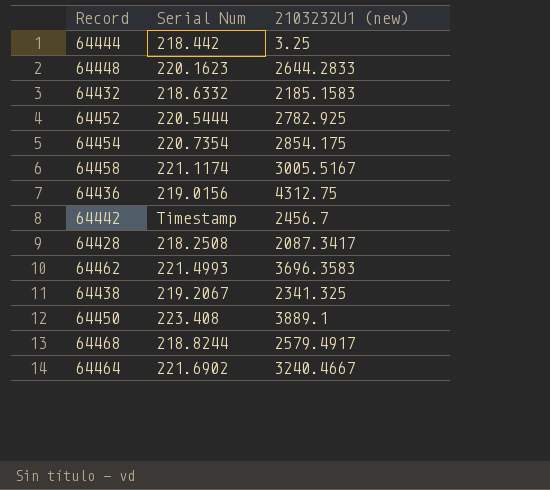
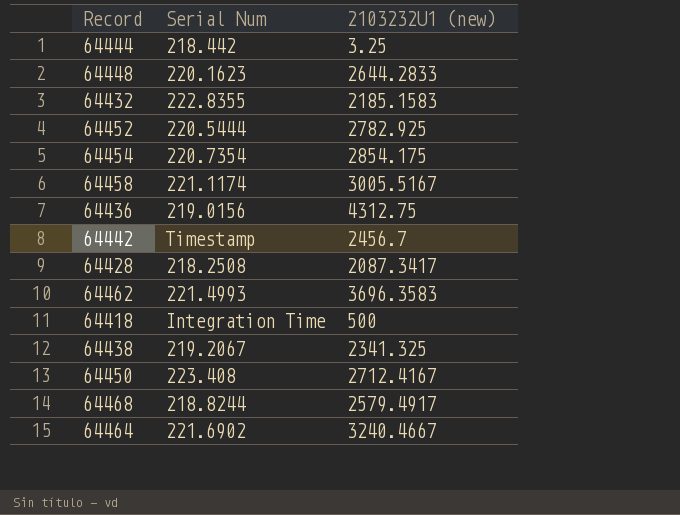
64432 | Serial Num: 218.6332 -> 222.8355
row 64418: none -> Integration Time | 500
64450 | 2103232U1 (new): 3889.1 -> 2712.4167

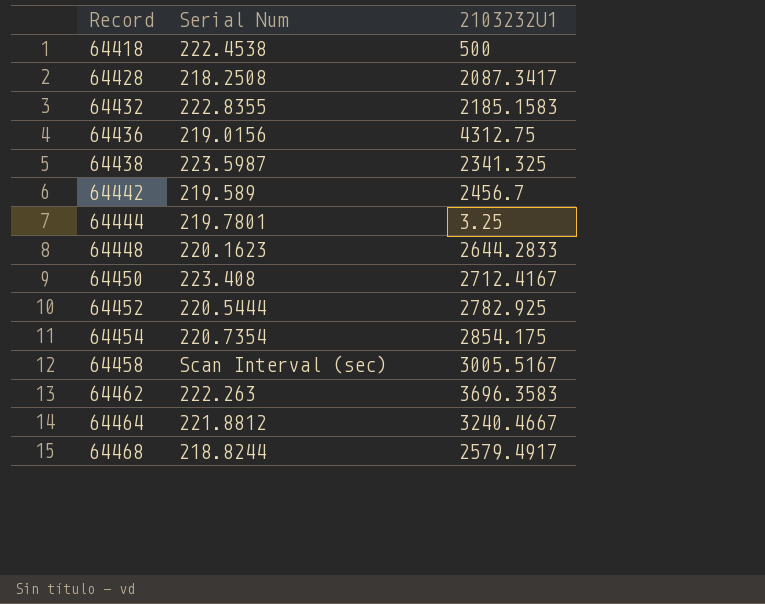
row order: none -> Record ascending
column name: 2103232U1 (new) -> 2103232U1
64418 | Serial Num: Integration Time -> 222.4538
64438 | Serial Num: 219.2067 -> 223.5987
64442 | Serial Num: Timestamp -> 219.589
64444 | Serial Num: 218.442 -> 219.7801
64458 | Serial Num: 221.1174 -> Scan Interval (sec)
64462 | Serial Num: 221.4993 -> 222.263
64464 | Serial Num: 221.6902 -> 221.8812

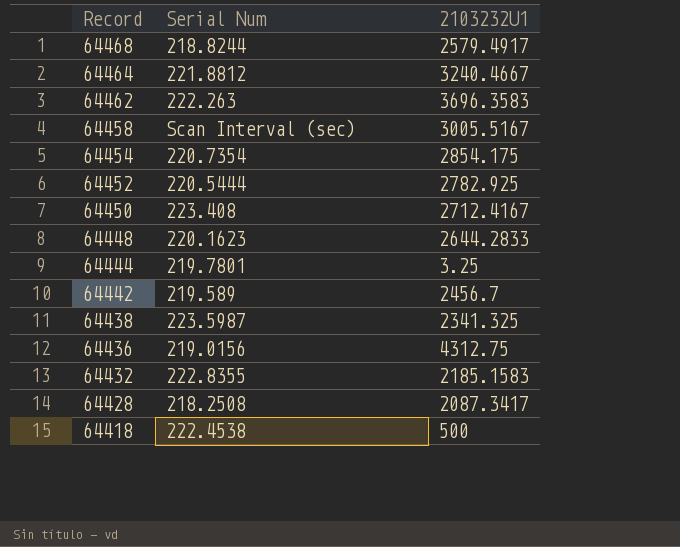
row order: Record ascending -> Record descending

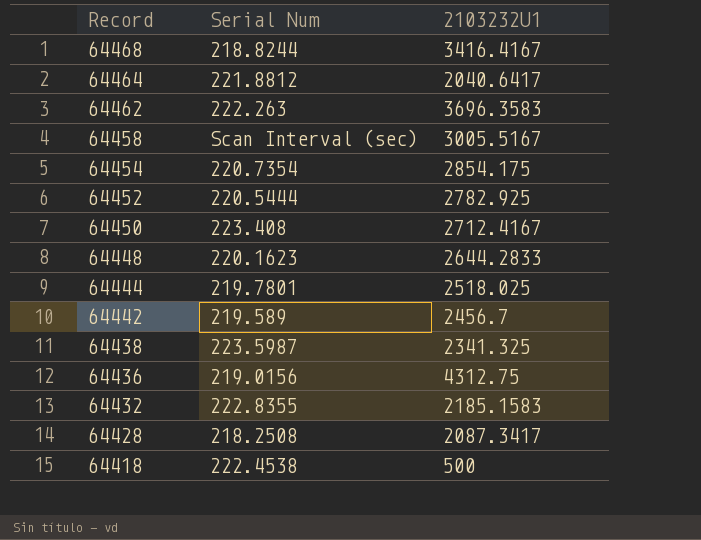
64468 | 2103232U1: 2579.4917 -> 3416.4167
64464 | 2103232U1: 3240.4667 -> 2040.6417
64444 | 2103232U1: 3.25 -> 2518.025

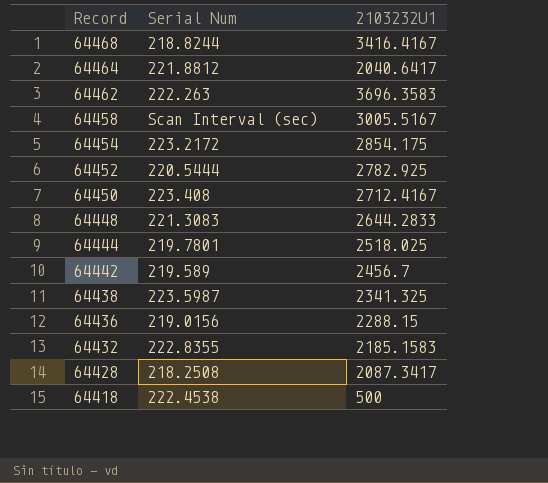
64454 | Serial Num: 220.7354 -> 223.2172
64448 | Serial Num: 220.1623 -> 221.3083
64436 | 2103232U1: 4312.75 -> 2288.15

